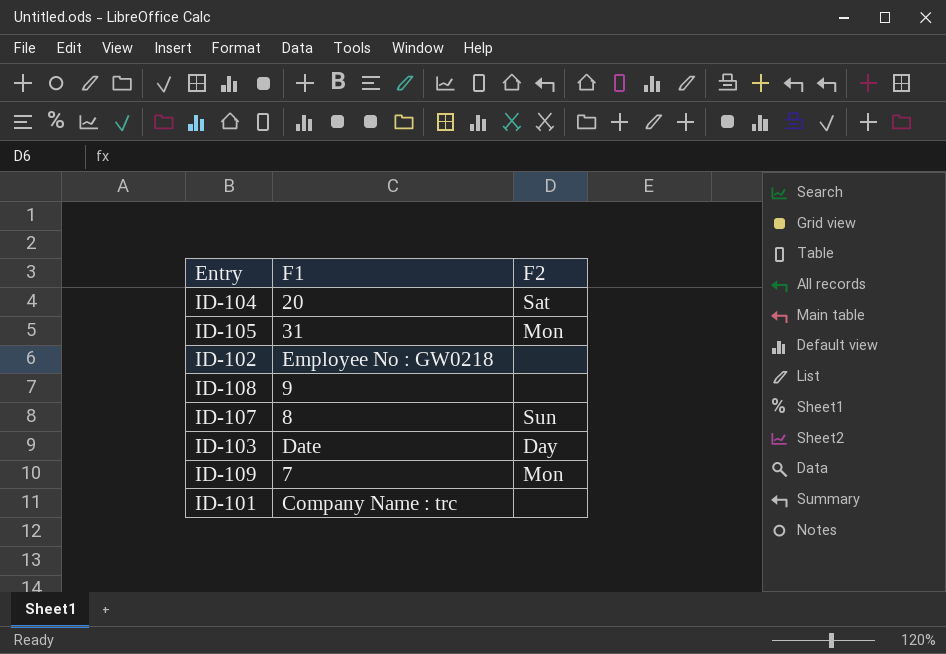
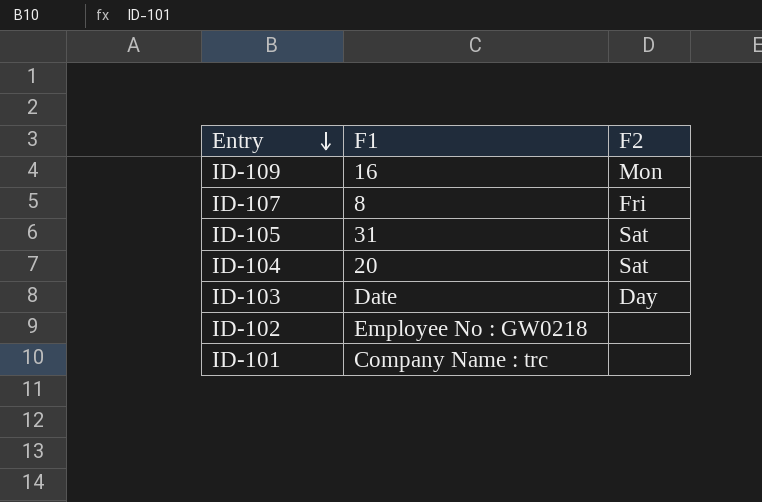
row order: none -> Entry descending
row ID-108: 9 | none -> none
ID-109 | F1: 7 -> 16
ID-107 | F2: Sun -> Fri
ID-105 | F2: Mon -> Sat

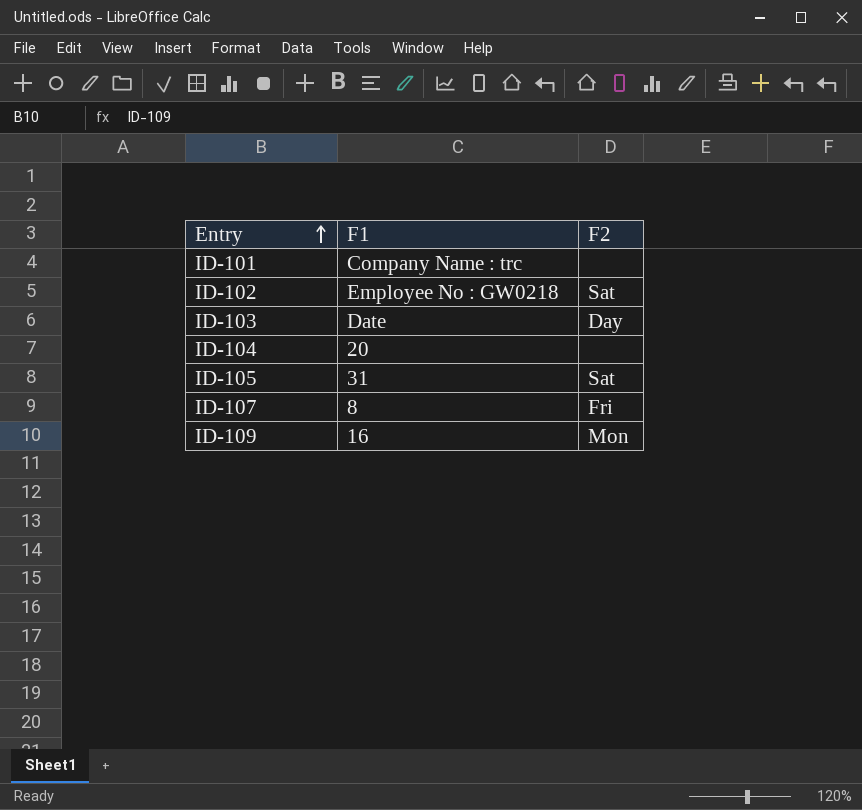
row order: Entry descending -> Entry ascending
ID-102 | F2: none -> Sat
ID-104 | F2: Sat -> none

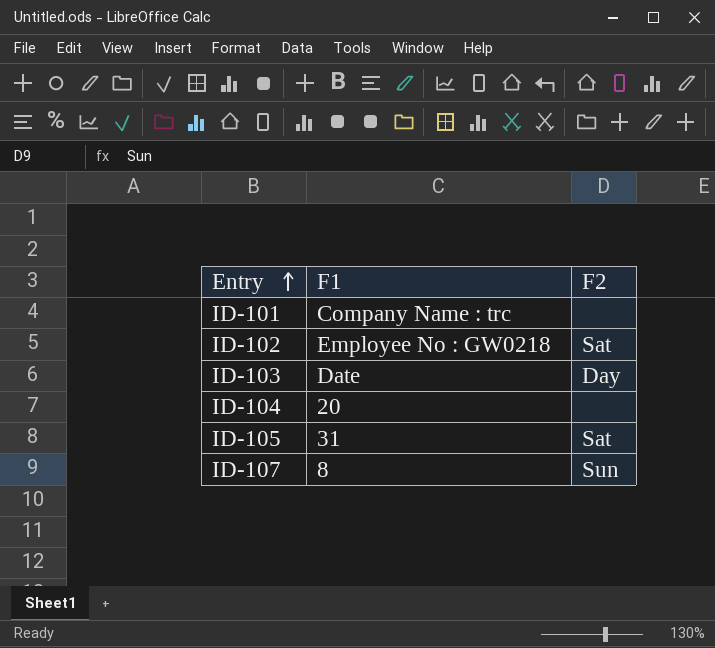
row ID-109: 16 | Mon -> none
ID-107 | F2: Fri -> Sun

